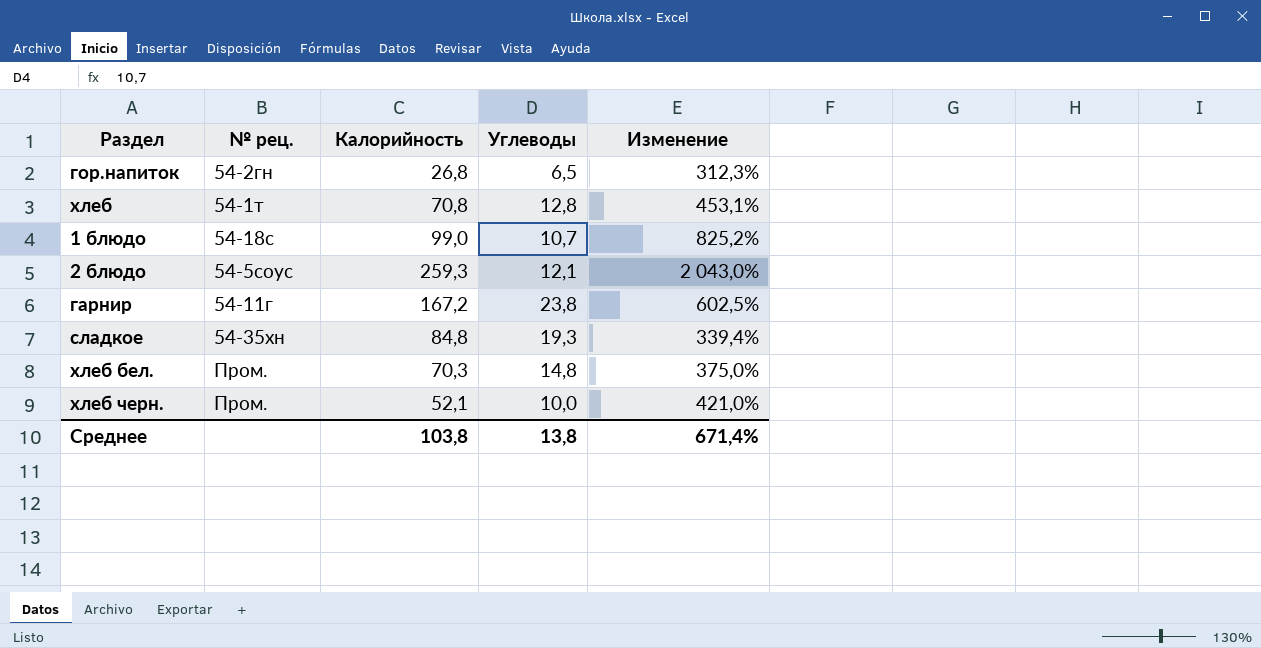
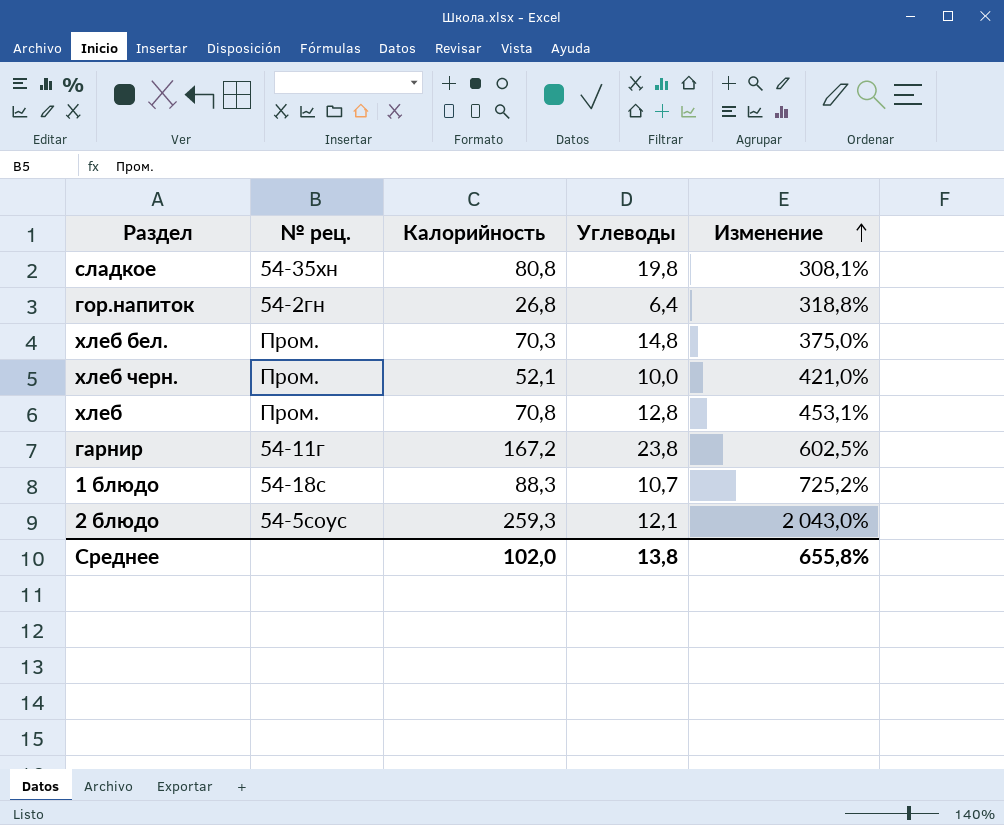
row order: none -> Изменение ascending
сладкое | Калорийность: 84,8 -> 80,8
сладкое | Углеводы: 19,3 -> 19,8
сладкое | Изменение: 339,4% -> 308,1%
гор.напиток | Углеводы: 6,5 -> 6,4
гор.напиток | Изменение: 312,3% -> 318,8%
хлеб | № рец.: 54-1т -> Пром.
1 блюдо | Калорийность: 99,0 -> 88,3
1 блюдо | Изменение: 825,2% -> 725,2%
Среднее | Калорийность: 103,8 -> 102,0
Среднее | Изменение: 671,4% -> 655,8%

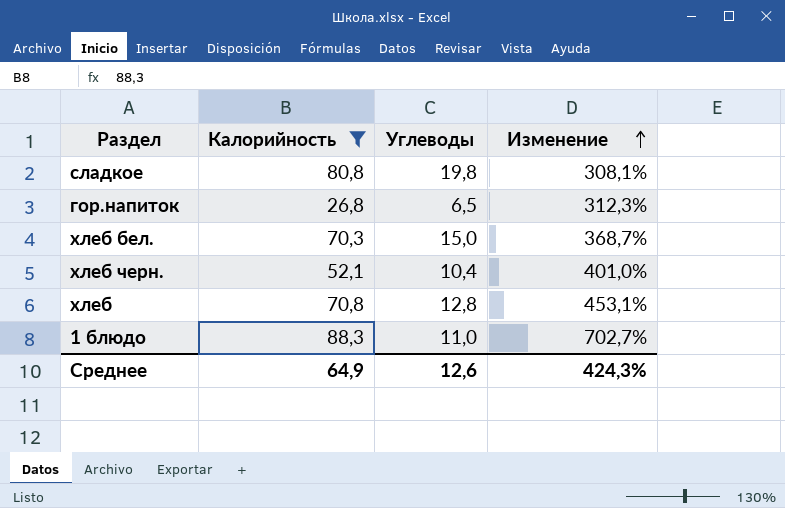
filter: none -> Калорийность <= 88,3
column № рец. | position: 2 -> none
гор.напиток | Углеводы: 6,4 -> 6,5
гор.напиток | Изменение: 318,8% -> 312,3%
хлеб бел. | Углеводы: 14,8 -> 15,0
хлеб бел. | Изменение: 375,0% -> 368,7%
хлеб черн. | Углеводы: 10,0 -> 10,4
хлеб черн. | Изменение: 421,0% -> 401,0%
1 блюдо | Углеводы: 10,7 -> 11,0
1 блюдо | Изменение: 725,2% -> 702,7%
Среднее | Калорийность: 102,0 -> 64,9
Среднее | Углеводы: 13,8 -> 12,6
Среднее | Изменение: 655,8% -> 424,3%

